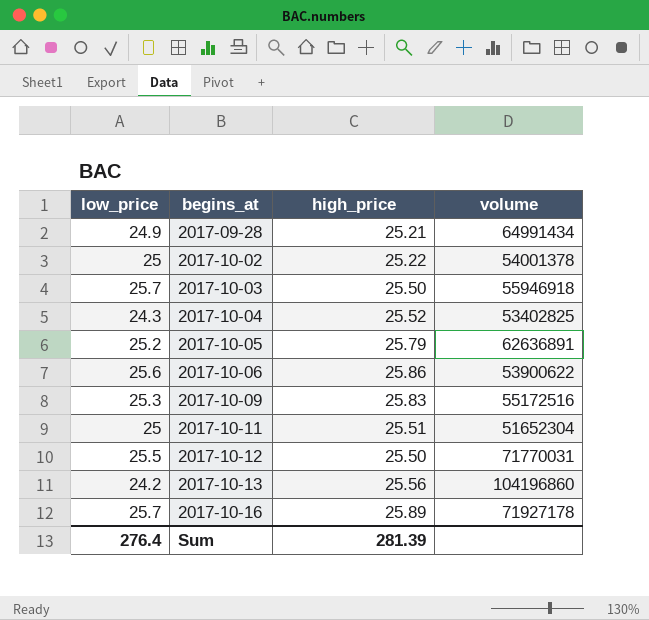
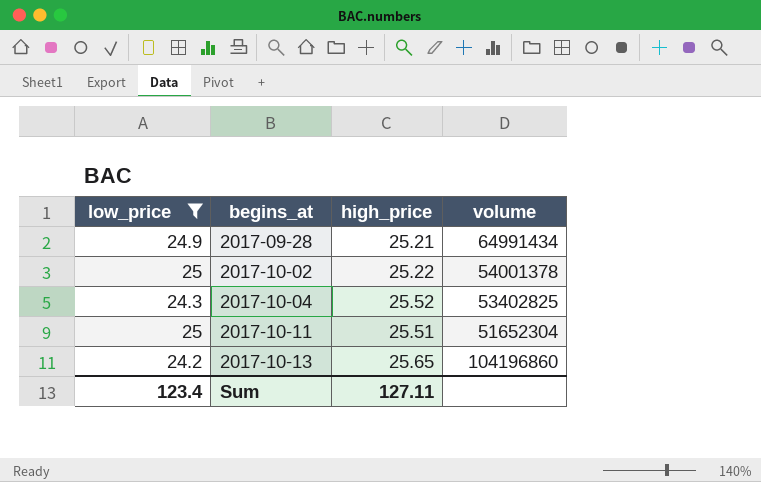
filter: none -> low_price <= 25
2017-10-13 | high_price: 25.56 -> 25.65
Sum | low_price: 276.4 -> 123.4
Sum | high_price: 281.39 -> 127.11

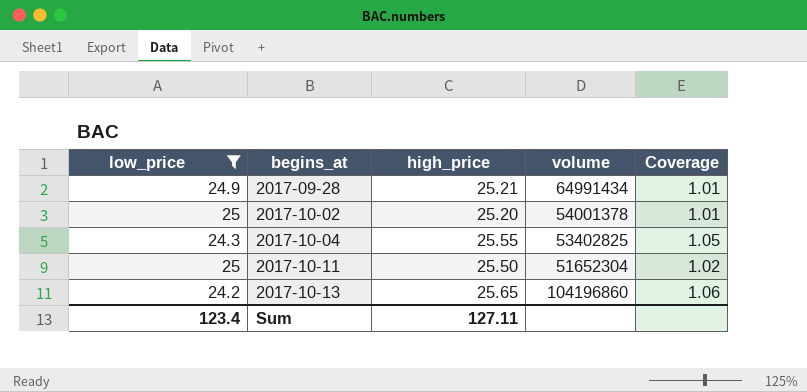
column Coverage | formula: none -> [high_price] / [low_price]
2017-10-02 | high_price: 25.22 -> 25.20
2017-10-04 | high_price: 25.52 -> 25.55
2017-10-11 | high_price: 25.51 -> 25.50

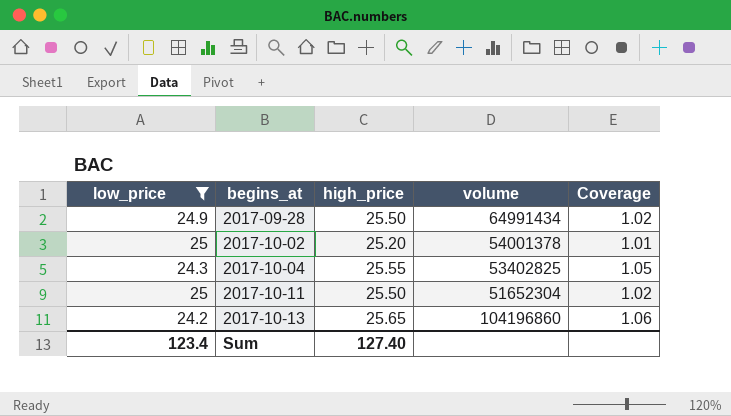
2017-09-28 | high_price: 25.21 -> 25.50
2017-09-28 | Coverage: 1.01 -> 1.02
Sum | high_price: 127.11 -> 127.40

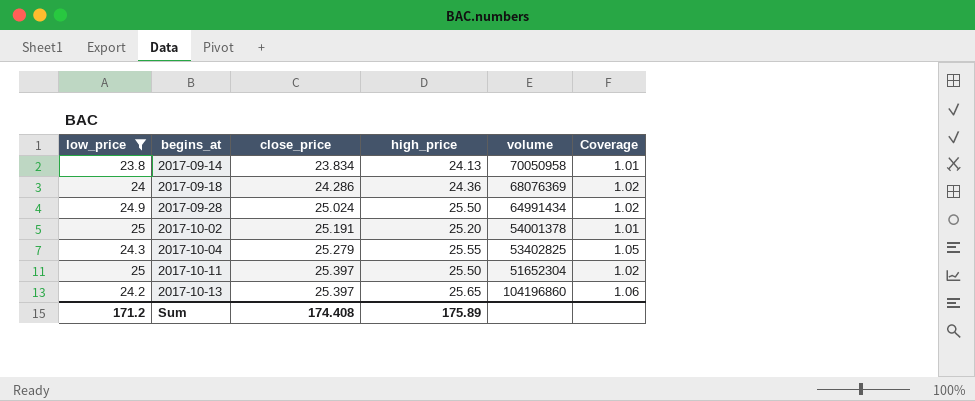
column close_price | position: none -> 3
row 2017-09-14: none -> 23.8 | 23.834 | 24.13 | 70050958 | 1.01
row 2017-09-18: none -> 24 | 24.286 | 24.36 | 68076369 | 1.02
Sum | low_price: 123.4 -> 171.2
Sum | high_price: 127.40 -> 175.89

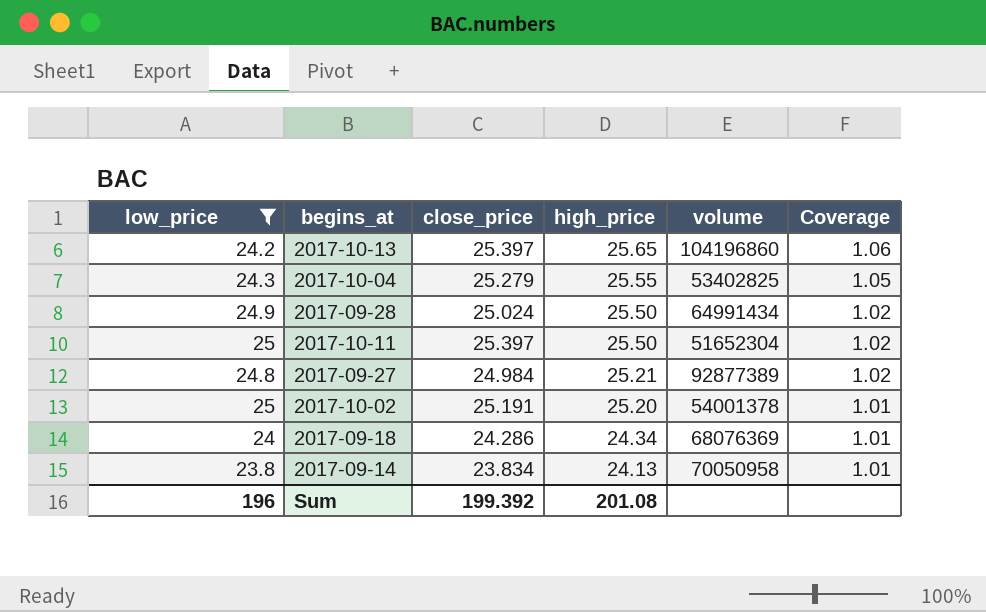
row order: begins_at ascending -> high_price descending
row 2017-09-27: none -> 24.8 | 24.984 | 25.21 | 92877389 | 1.02
2017-09-18 | high_price: 24.36 -> 24.34
2017-09-18 | Coverage: 1.02 -> 1.01
Sum | low_price: 171.2 -> 196
Sum | close_price: 174.408 -> 199.392
Sum | high_price: 175.89 -> 201.08

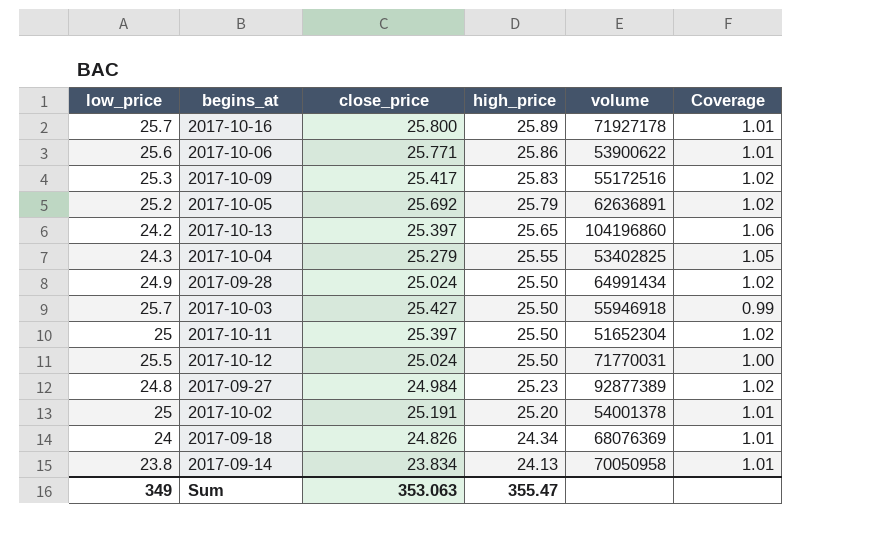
filter: low_price <= 25 -> none
2017-09-27 | high_price: 25.21 -> 25.23
2017-09-18 | close_price: 24.286 -> 24.826
Sum | low_price: 196 -> 349
Sum | close_price: 199.392 -> 353.063
Sum | high_price: 201.08 -> 355.47

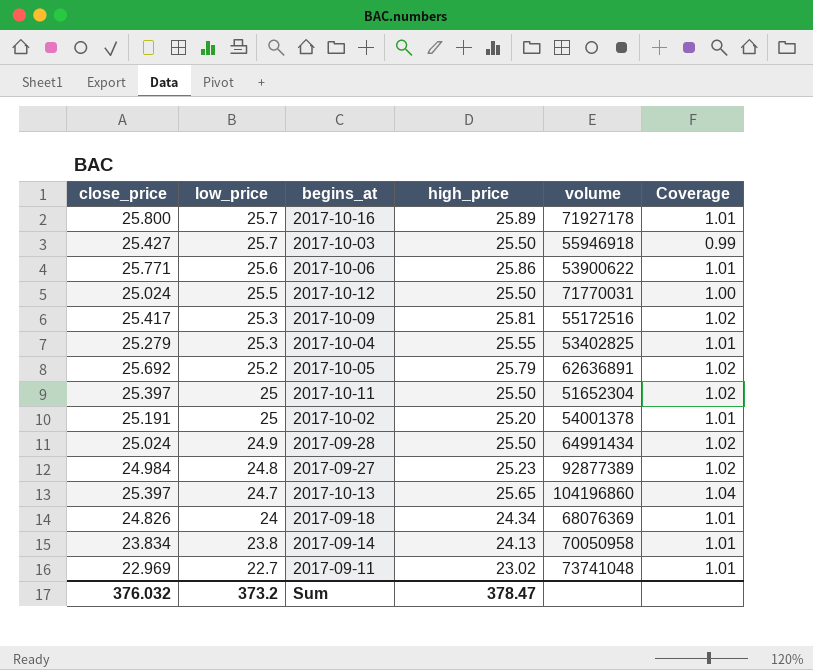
row order: high_price descending -> low_price descending
column close_price | position: 3 -> 1
2017-10-09 | high_price: 25.83 -> 25.81
2017-10-04 | low_price: 24.3 -> 25.3
2017-10-04 | Coverage: 1.05 -> 1.01
2017-10-13 | low_price: 24.2 -> 24.7
2017-10-13 | Coverage: 1.06 -> 1.04
row 2017-09-11: none -> 22.969 | 22.7 | 23.02 | 73741048 | 1.01
Sum | close_price: 353.063 -> 376.032
Sum | low_price: 349 -> 373.2
Sum | high_price: 355.47 -> 378.47

